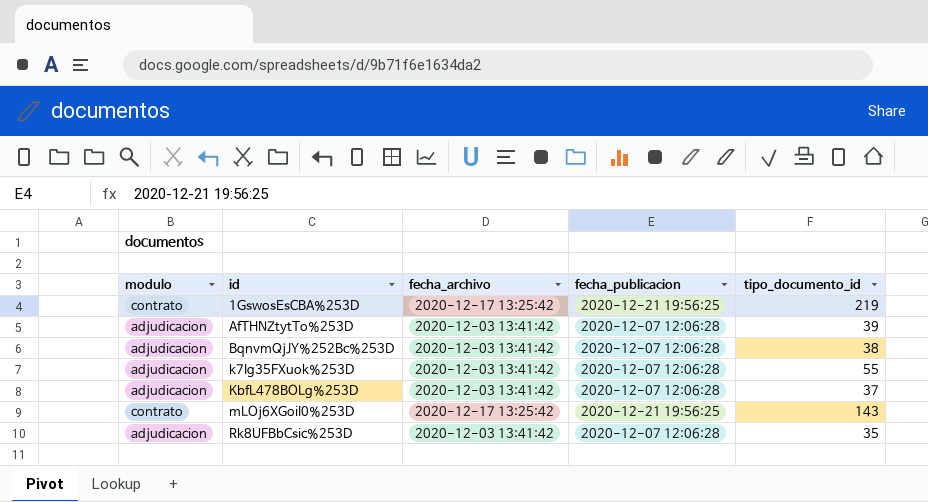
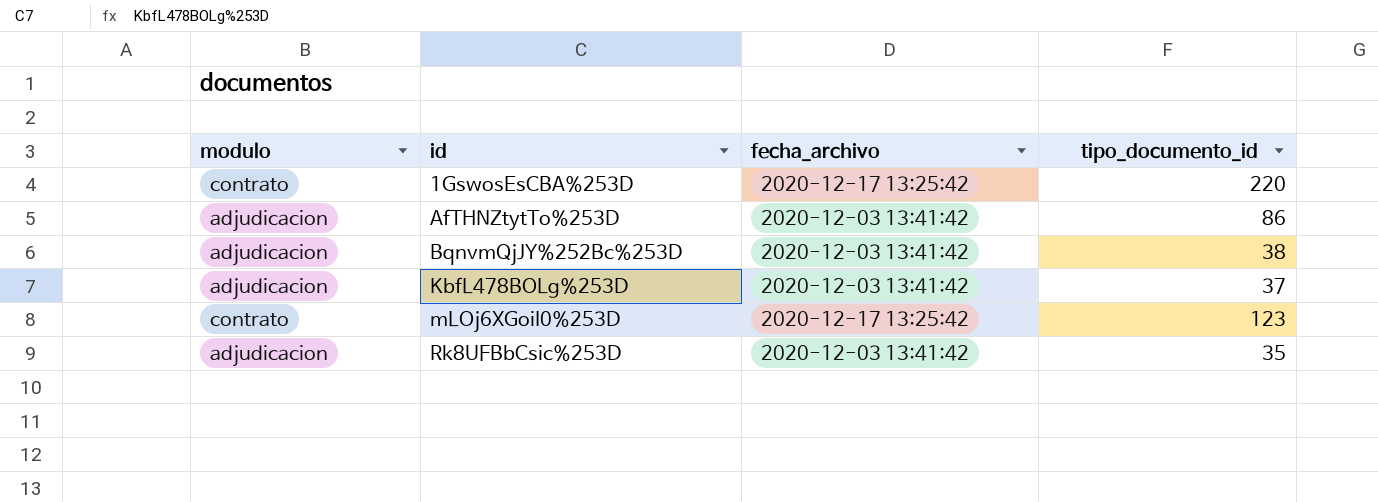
column fecha_publicacion | position: 4 -> none
row k7Ig35FXuok%253D: adjudicacion | 2020-12-03 13:41:42 | 2020-12-07 12:06:28 | 55 -> none
1GswosEsCBA%253D | tipo_documento_id: 219 -> 220
AfTHNZtytTo%253D | tipo_documento_id: 39 -> 86
mLOj6XGoiI0%253D | tipo_documento_id: 143 -> 123

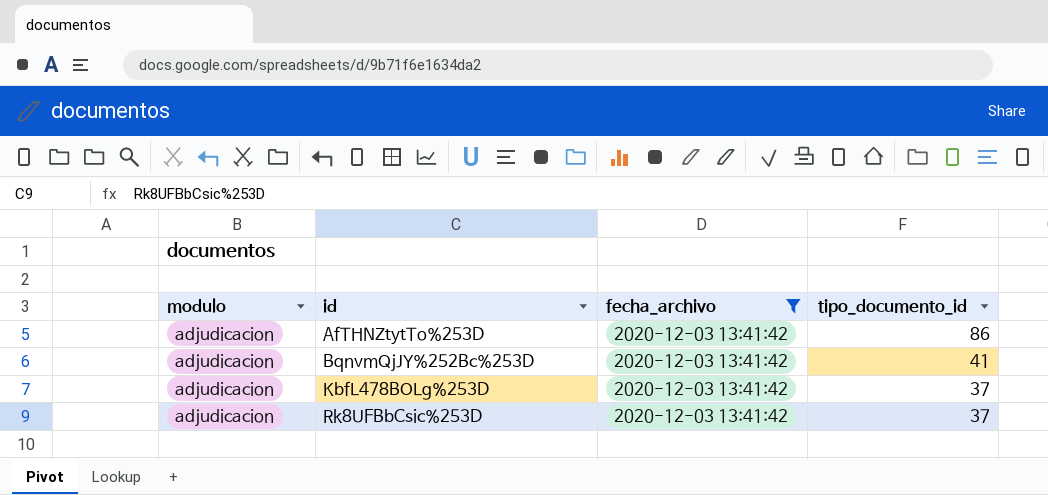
filter: none -> fecha_archivo = 2020-12-03 13:41:42
BqnvmQjJY%252Bc%253D | tipo_documento_id: 38 -> 41
Rk8UFBbCsic%253D | tipo_documento_id: 35 -> 37

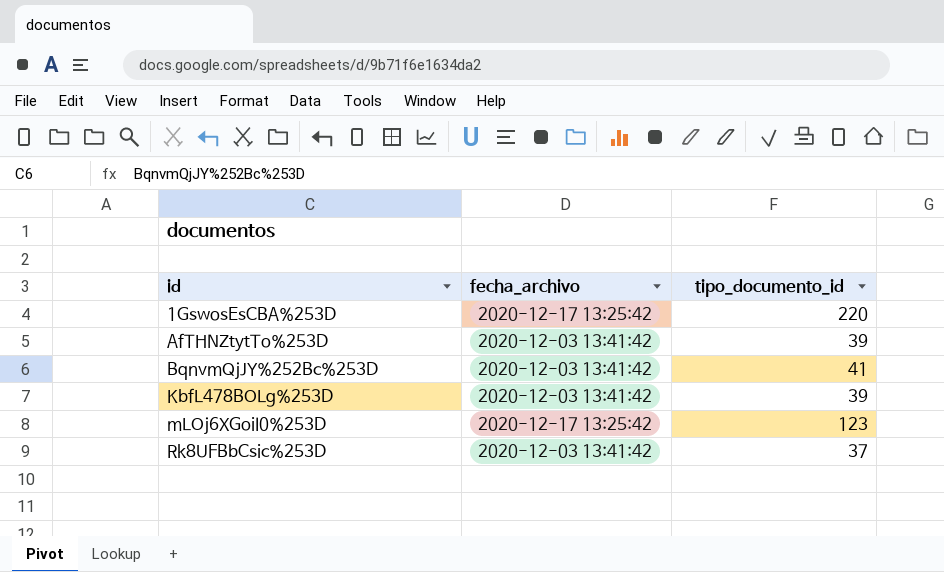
filter: fecha_archivo = 2020-12-03 13:41:42 -> none
column modulo | position: 1 -> none
AfTHNZtytTo%253D | tipo_documento_id: 86 -> 39
KbfL478BOLg%253D | tipo_documento_id: 37 -> 39

